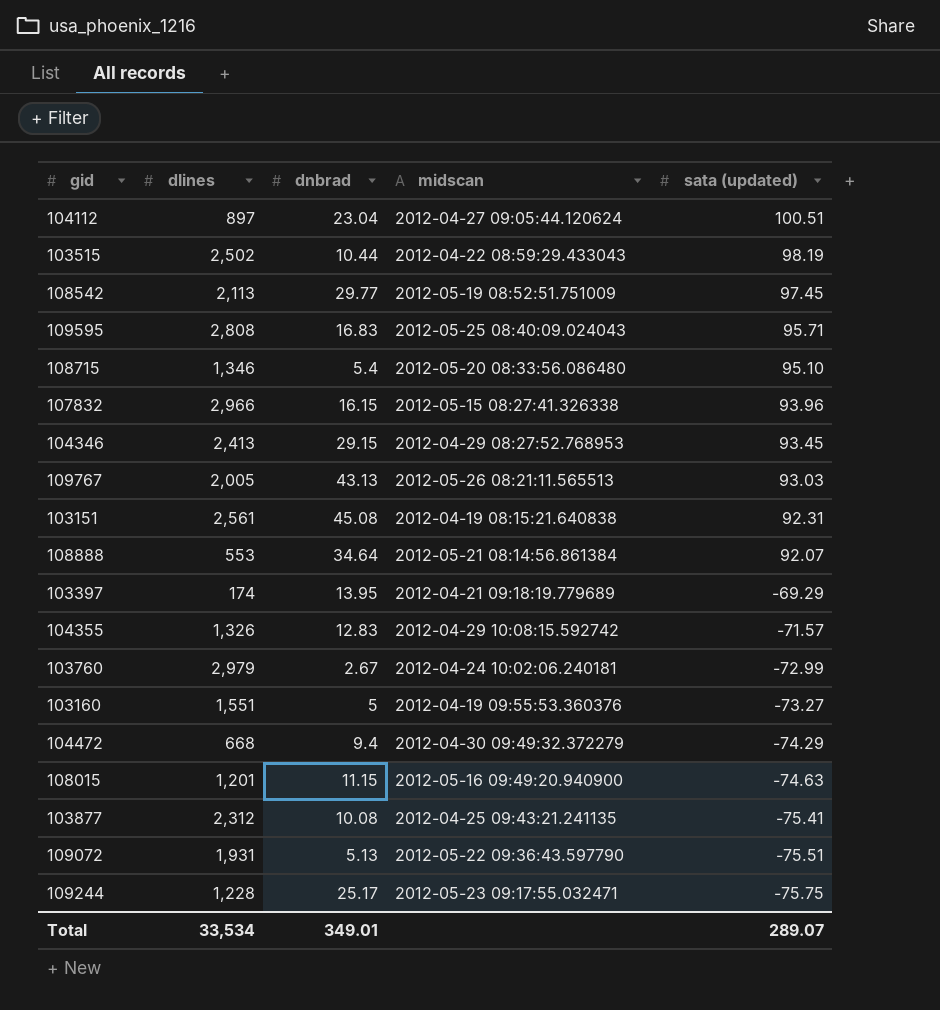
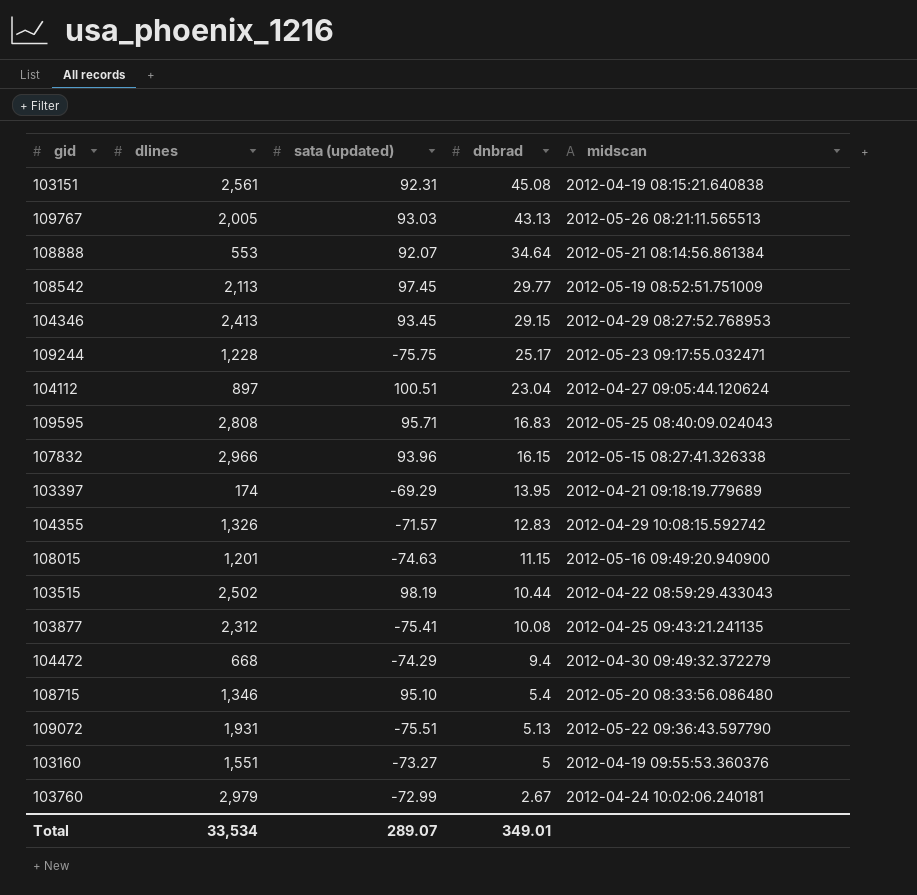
row order: sata (updated) descending -> dnbrad descending
column sata (updated) | position: 5 -> 3

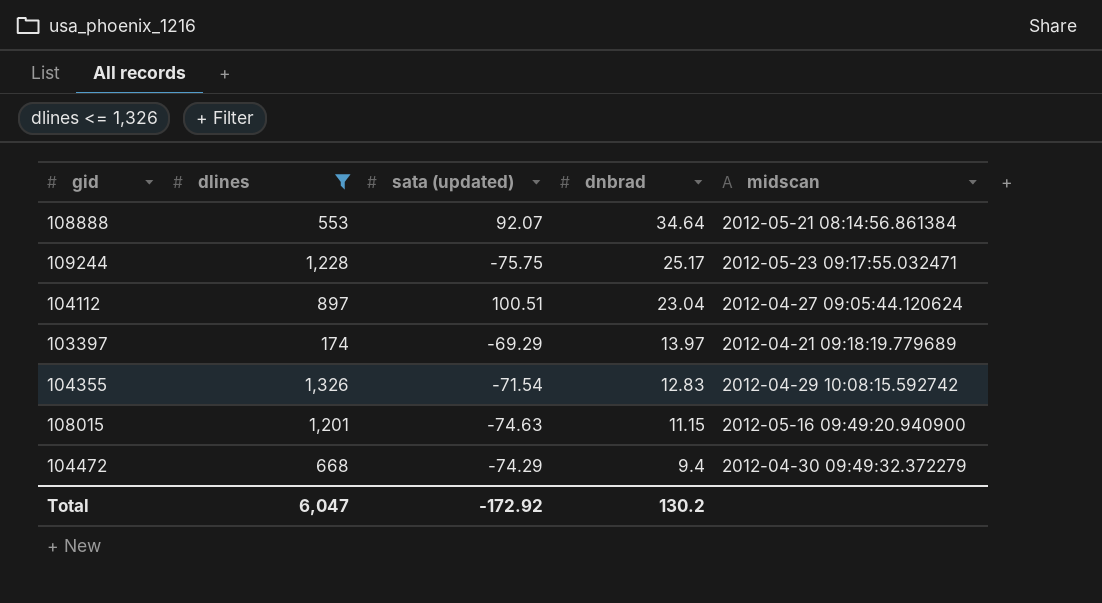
filter: none -> dlines <= 1,326
103397 | dnbrad: 13.95 -> 13.97
104355 | sata (updated): -71.57 -> -71.54
Total | dlines: 33,534 -> 6,047
Total | sata (updated): 289.07 -> -172.92
Total | dnbrad: 349.01 -> 130.2

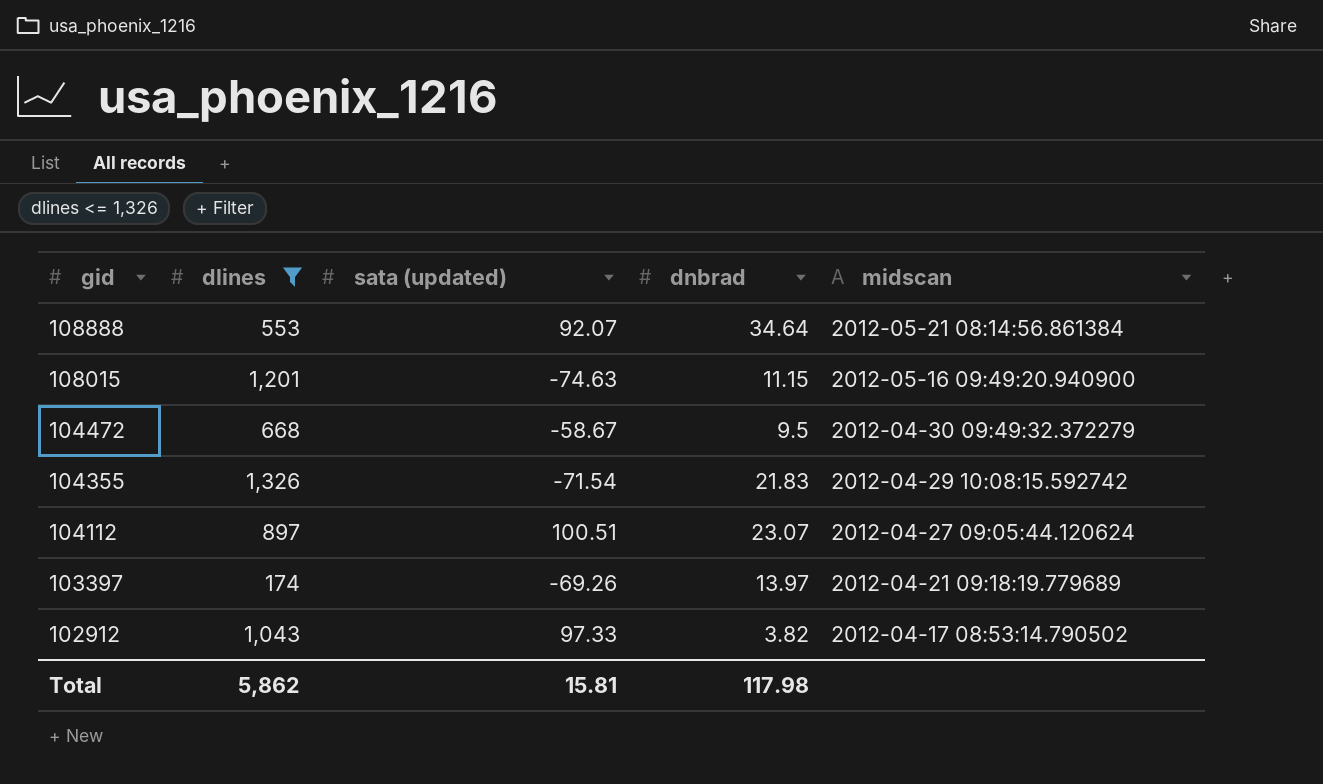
row order: dnbrad descending -> gid descending
row 109244: 1,228 | -75.75 | 25.17 | 2012-05-23 09:17:55.032471 -> none
104472 | sata (updated): -74.29 -> -58.67
104472 | dnbrad: 9.4 -> 9.5
104355 | dnbrad: 12.83 -> 21.83
104112 | dnbrad: 23.04 -> 23.07
103397 | sata (updated): -69.29 -> -69.26
row 102912: none -> 1,043 | 97.33 | 3.82 | 2012-04-17 08:53:14.790502
Total | dlines: 6,047 -> 5,862
Total | sata (updated): -172.92 -> 15.81
Total | dnbrad: 130.2 -> 117.98

